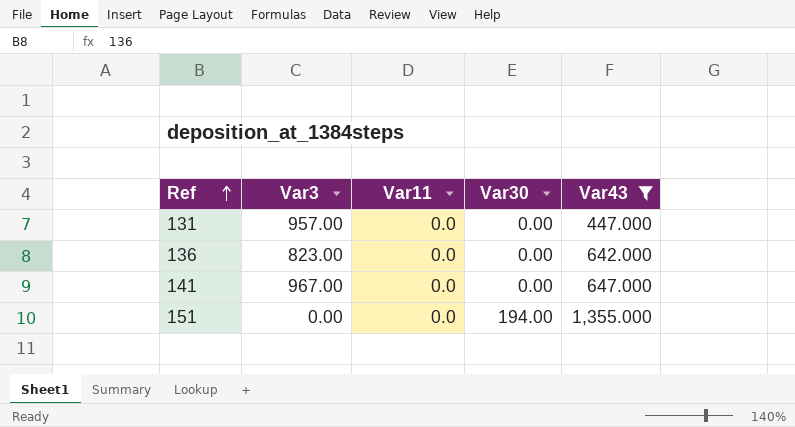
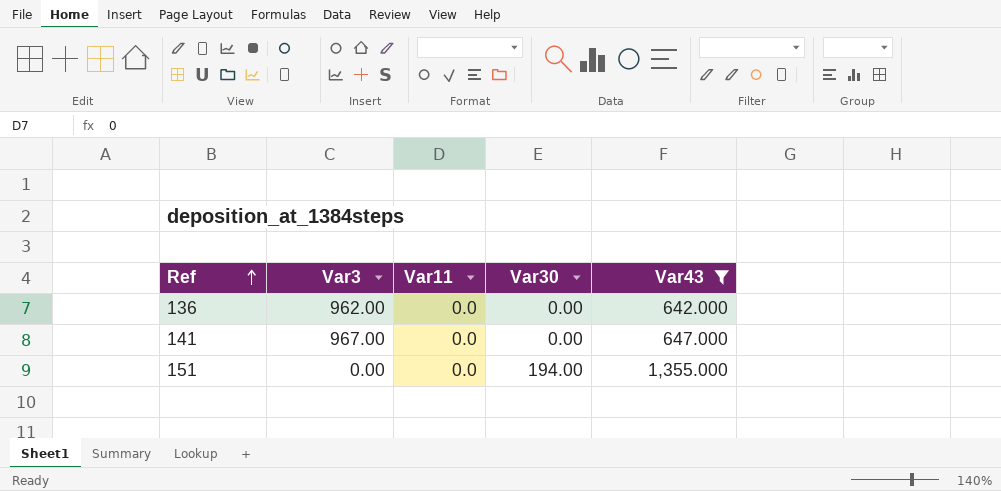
row 131: 957.00 | 0.0 | 0.00 | 447.000 -> none
136 | Var3: 823.00 -> 962.00

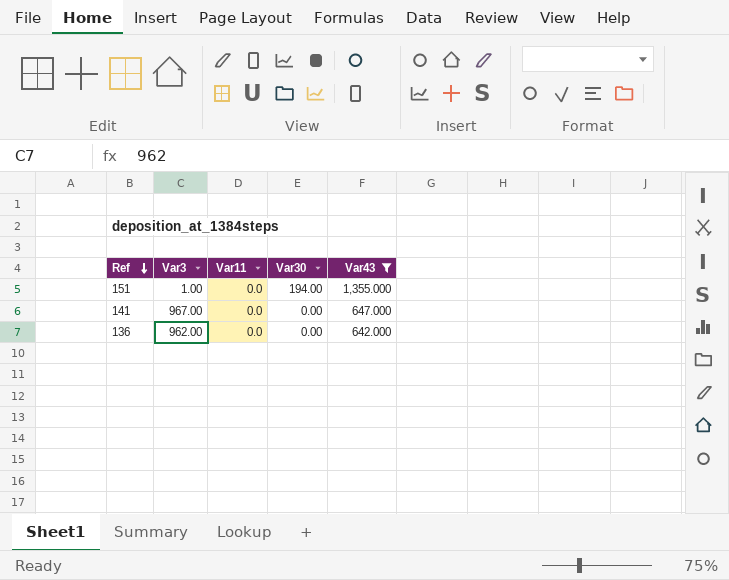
row order: Ref ascending -> Ref descending
151 | Var3: 0.00 -> 1.00

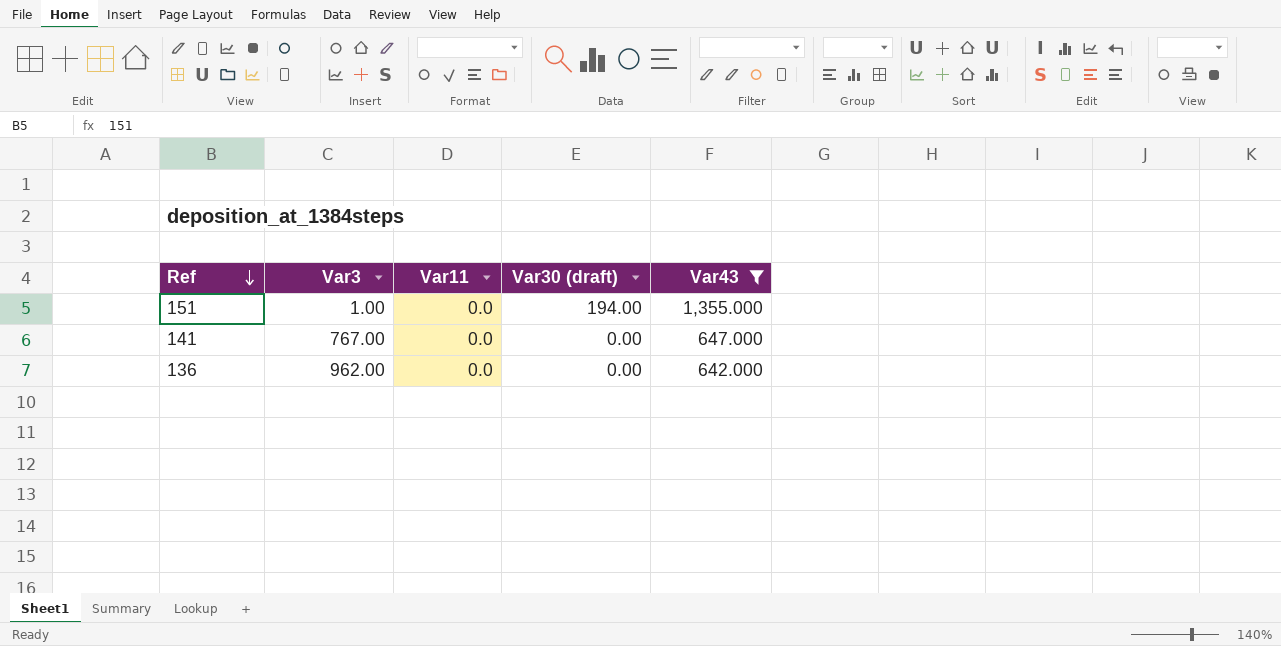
column name: Var30 -> Var30 (draft)
141 | Var3: 967.00 -> 767.00

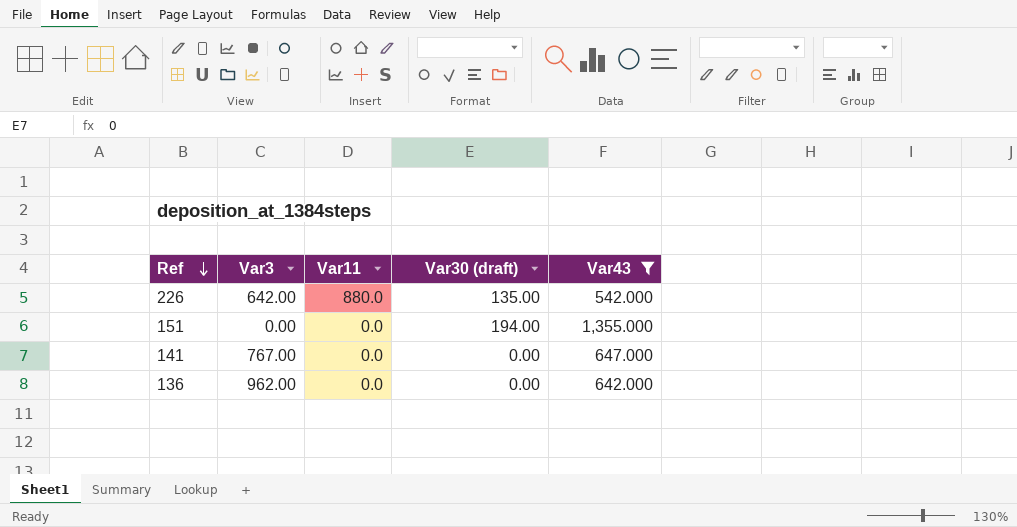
row 226: none -> 642.00 | 880.0 | 135.00 | 542.000
151 | Var3: 1.00 -> 0.00

